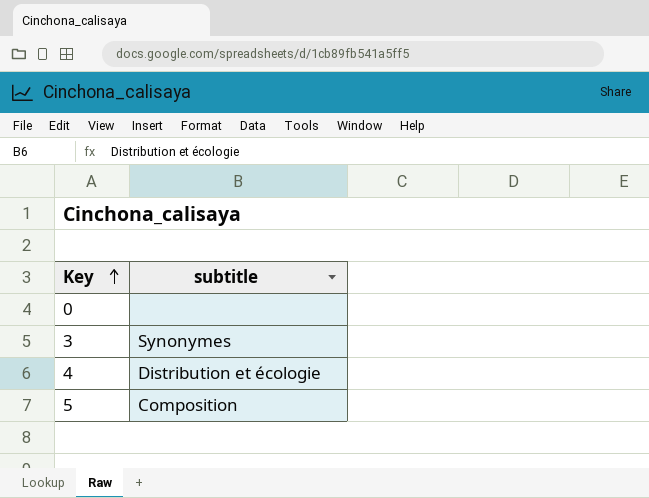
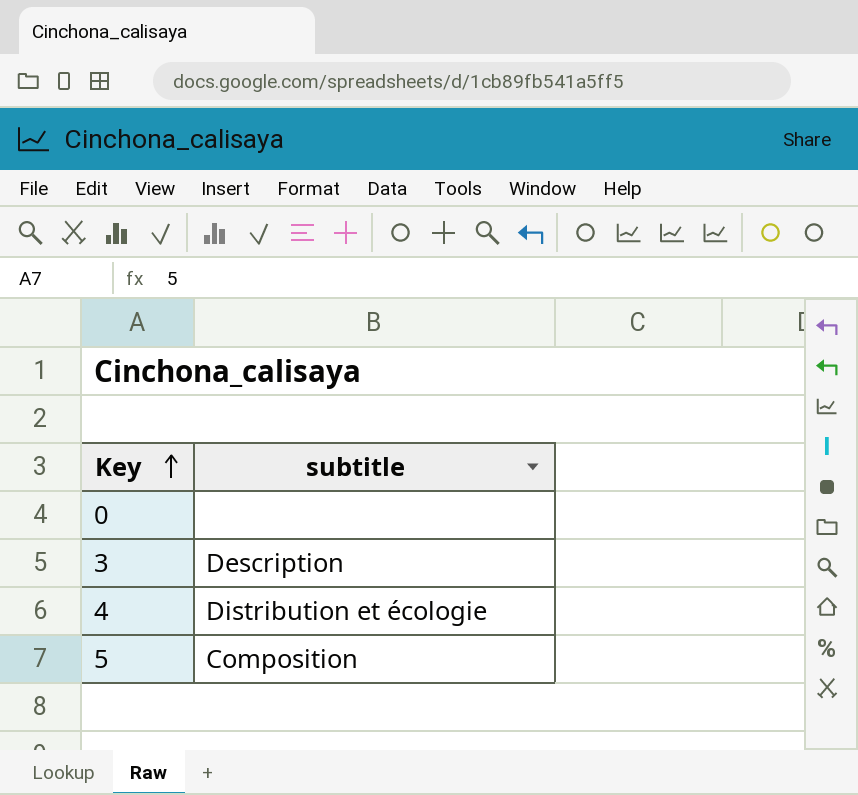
3 | subtitle: Synonymes -> Description

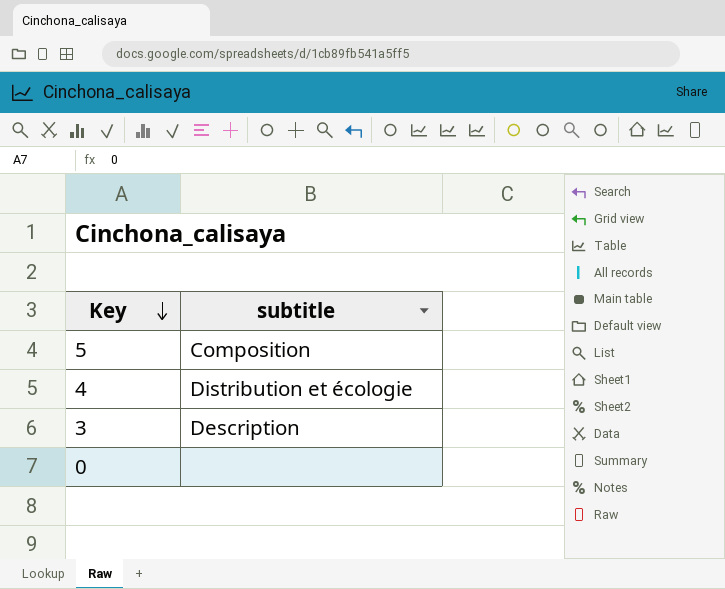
row order: Key ascending -> Key descending

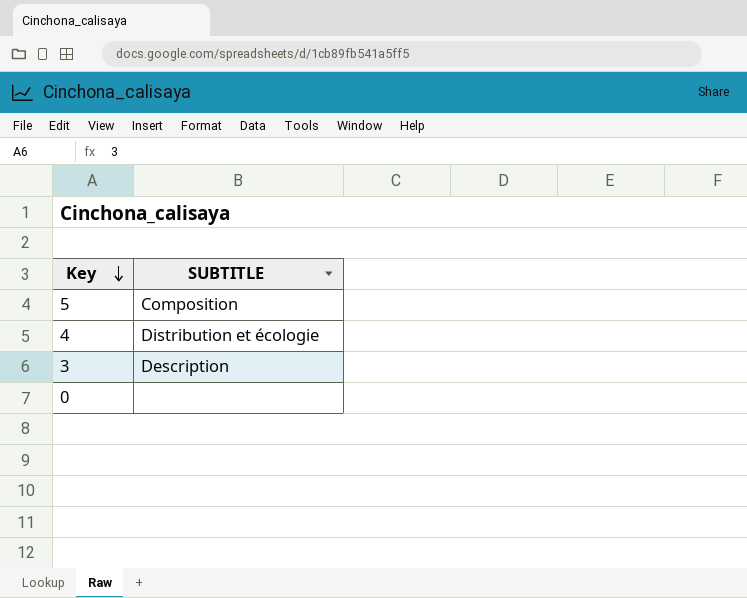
column name: subtitle -> SUBTITLE

